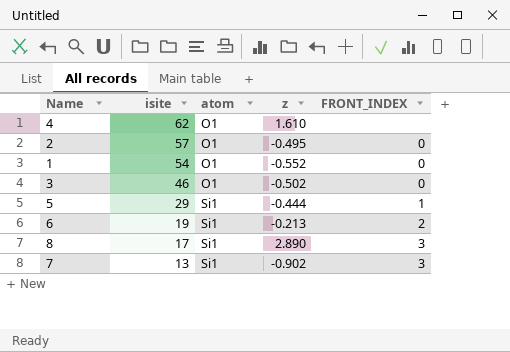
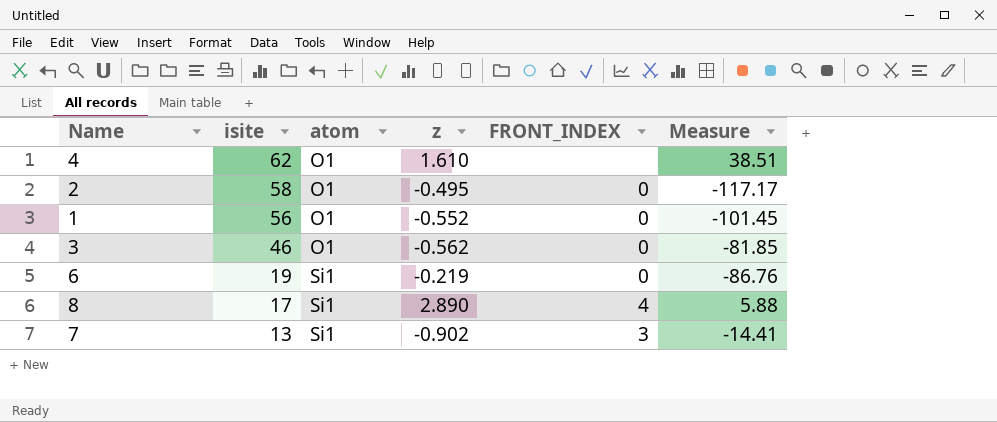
column Measure | formula: none -> [isite] / [z]
row 5: 29 | Si1 | -0.444 | 1 -> none
2 | isite: 57 -> 58
1 | isite: 54 -> 56
3 | z: -0.502 -> -0.562
6 | z: -0.213 -> -0.219
6 | FRONT_INDEX: 2 -> 0
8 | FRONT_INDEX: 3 -> 4

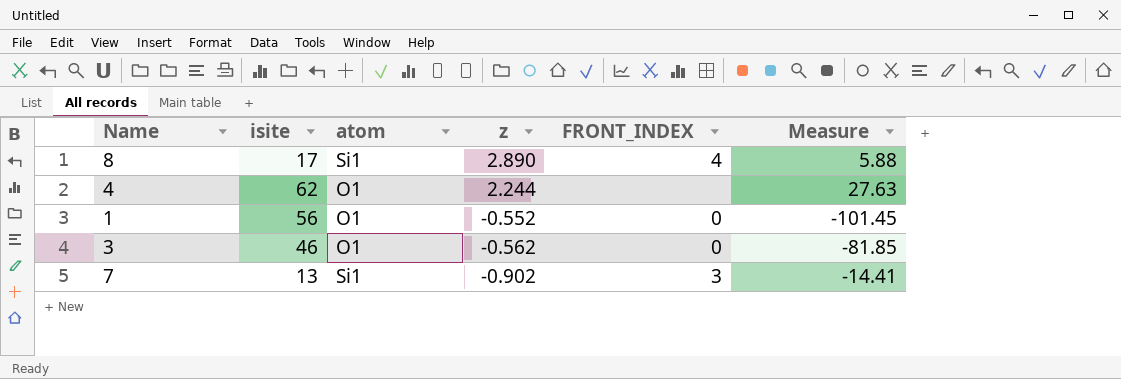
row order: isite descending -> z descending
row 2: 58 | O1 | -0.495 | 0 | -117.17 -> none
row 6: 19 | Si1 | -0.219 | 0 | -86.76 -> none
4 | z: 1.610 -> 2.244
4 | Measure: 38.51 -> 27.63

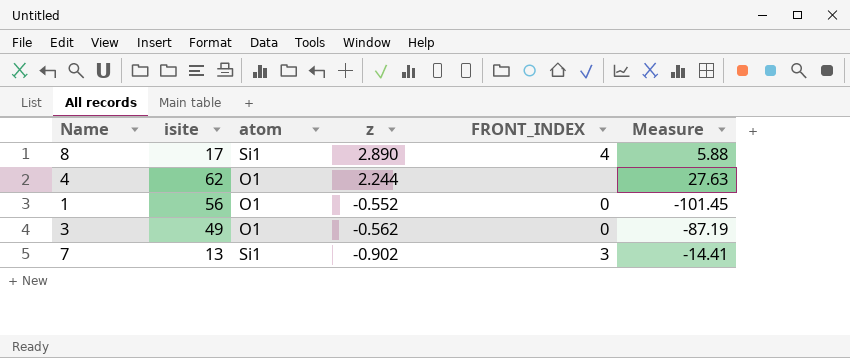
3 | isite: 46 -> 49
3 | Measure: -81.85 -> -87.19

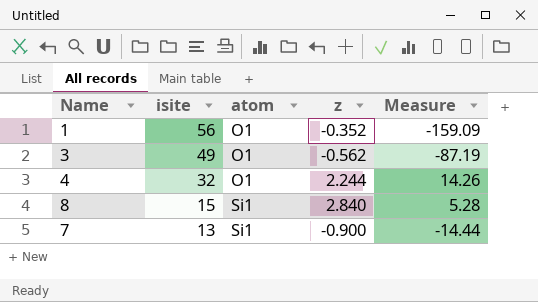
row order: z descending -> isite descending
column FRONT_INDEX | position: 5 -> none
1 | z: -0.552 -> -0.352
1 | Measure: -101.45 -> -159.09
4 | isite: 62 -> 32
4 | Measure: 27.63 -> 14.26
8 | isite: 17 -> 15
8 | z: 2.890 -> 2.840
8 | Measure: 5.88 -> 5.28
7 | z: -0.902 -> -0.900
7 | Measure: -14.41 -> -14.44

